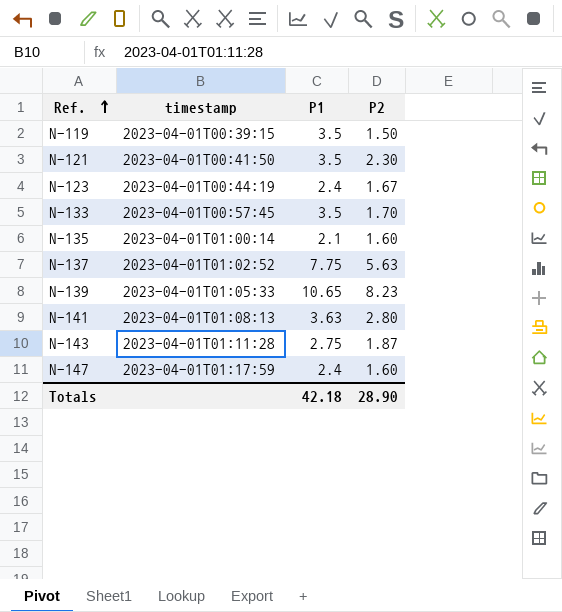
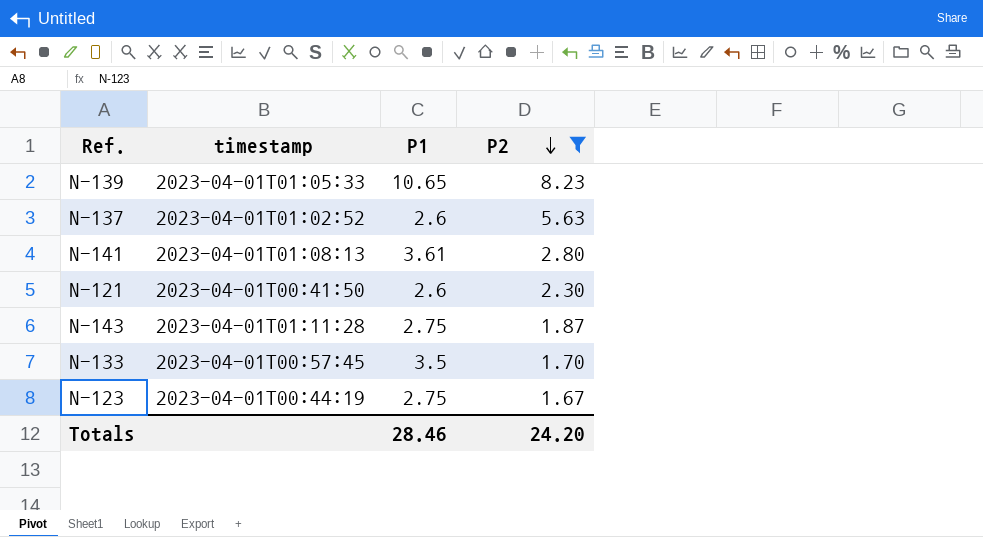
filter: none -> P2 >= 1.67
row order: Ref. ascending -> P2 descending
N-137 | P1: 7.75 -> 2.6
N-141 | P1: 3.63 -> 3.61
N-121 | P1: 3.5 -> 2.6
N-123 | P1: 2.4 -> 2.75
Totals | P1: 42.18 -> 28.46
Totals | P2: 28.90 -> 24.20

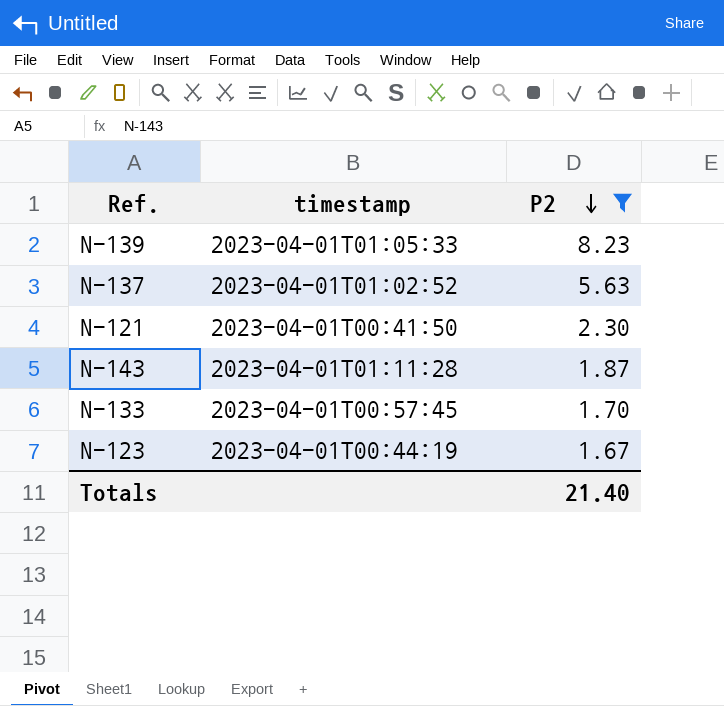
column P1 | position: 3 -> none
row N-141: 2023-04-01T01:08:13 | 3.61 | 2.80 -> none
Totals | P2: 24.20 -> 21.40

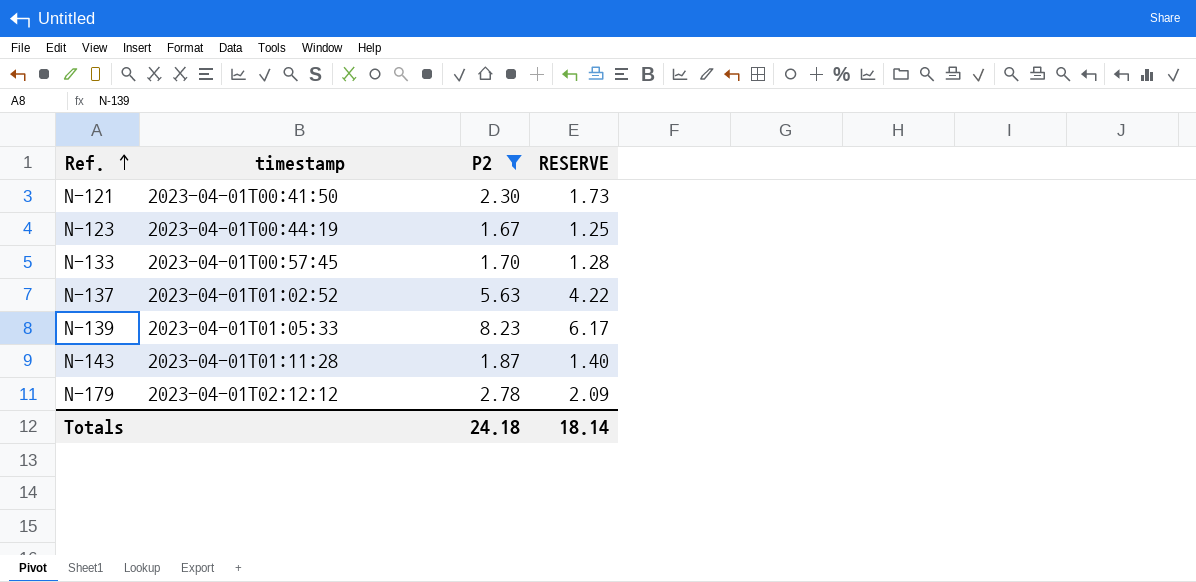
row order: P2 descending -> Ref. ascending
column RESERVE | formula: none -> [P2] * 0.75
row N-179: none -> 2023-04-01T02:12:12 | 2.78 | 2.09
Totals | P2: 21.40 -> 24.18

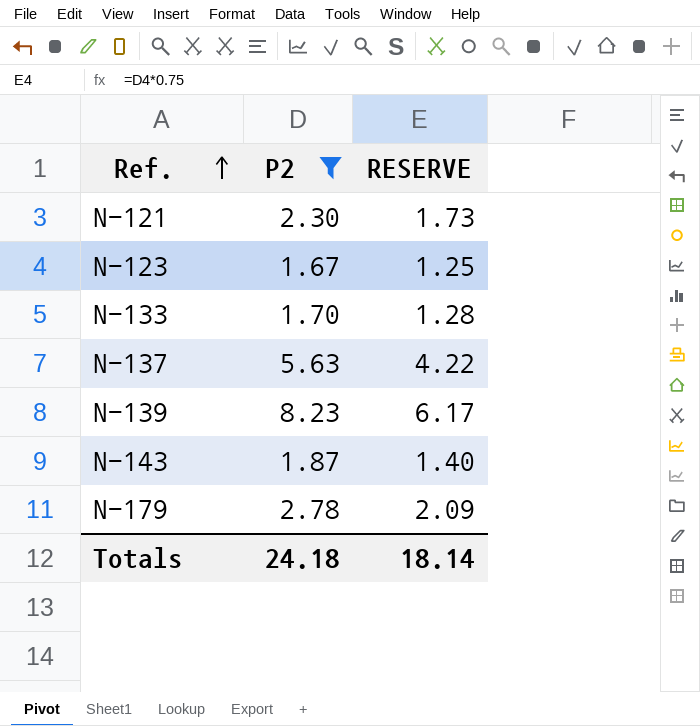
column timestamp | position: 2 -> none

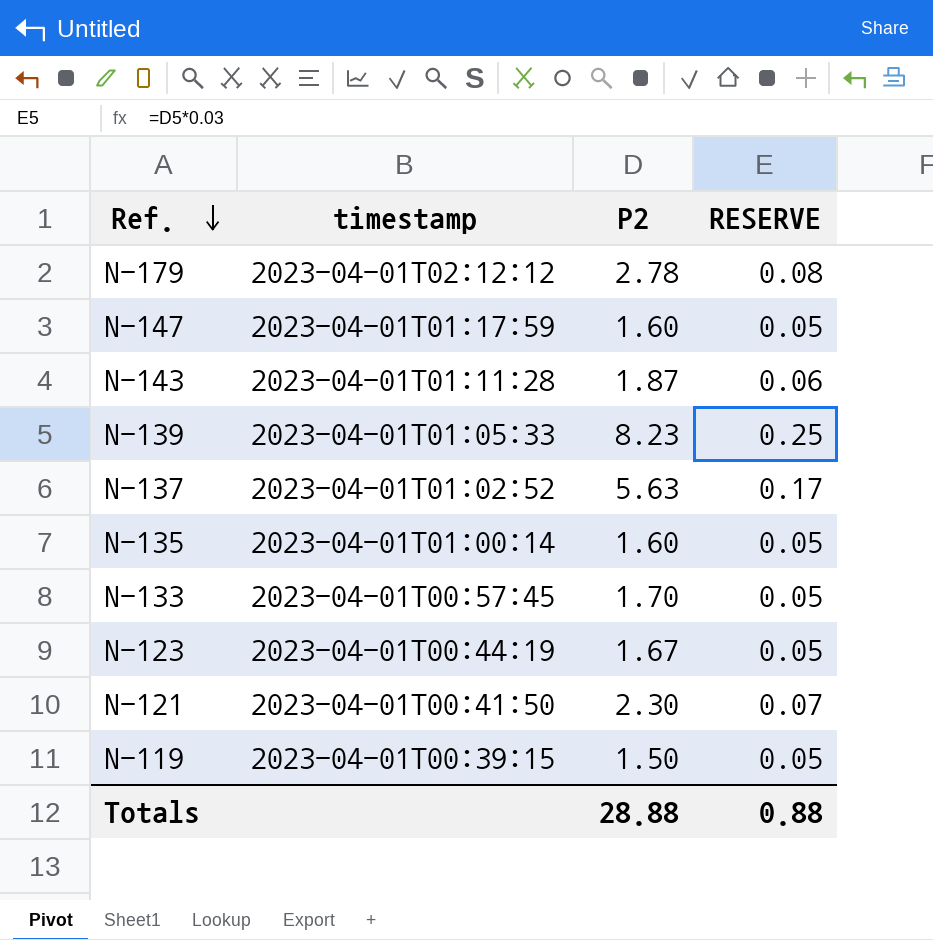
filter: P2 >= 1.67 -> none
row order: Ref. ascending -> Ref. descending
column timestamp | position: none -> 2
column RESERVE | formula: [P2] * 0.75 -> [P2] * 0.03
Totals | P2: 24.18 -> 28.88
Totals | RESERVE: 18.14 -> 0.88

